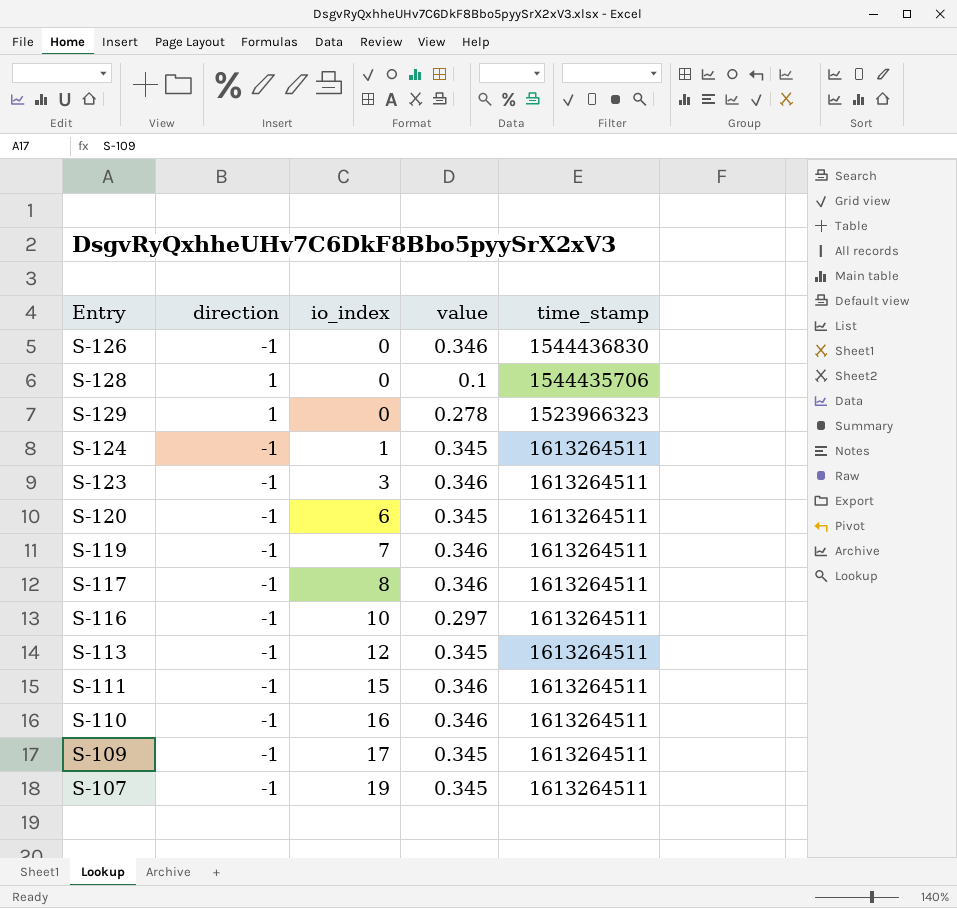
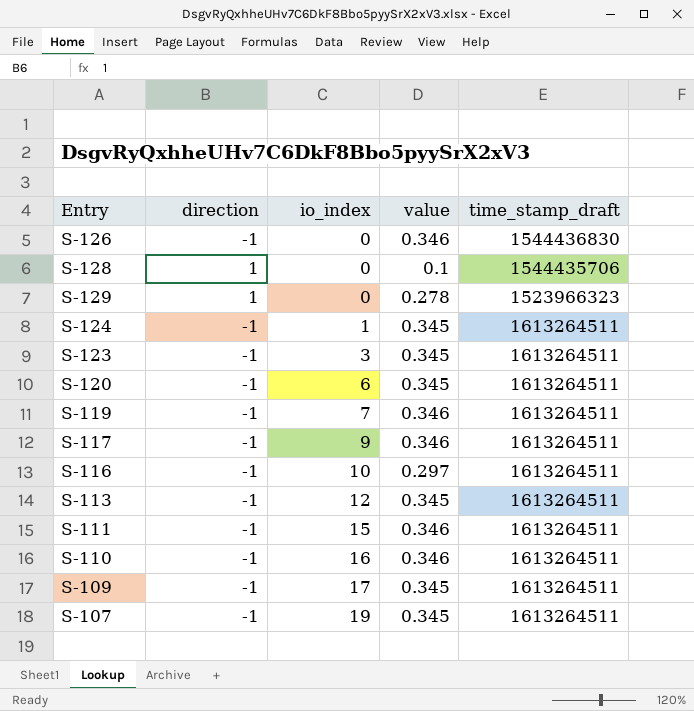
column name: time_stamp -> time_stamp_draft
S-123 | value: 0.346 -> 0.345
S-117 | io_index: 8 -> 9

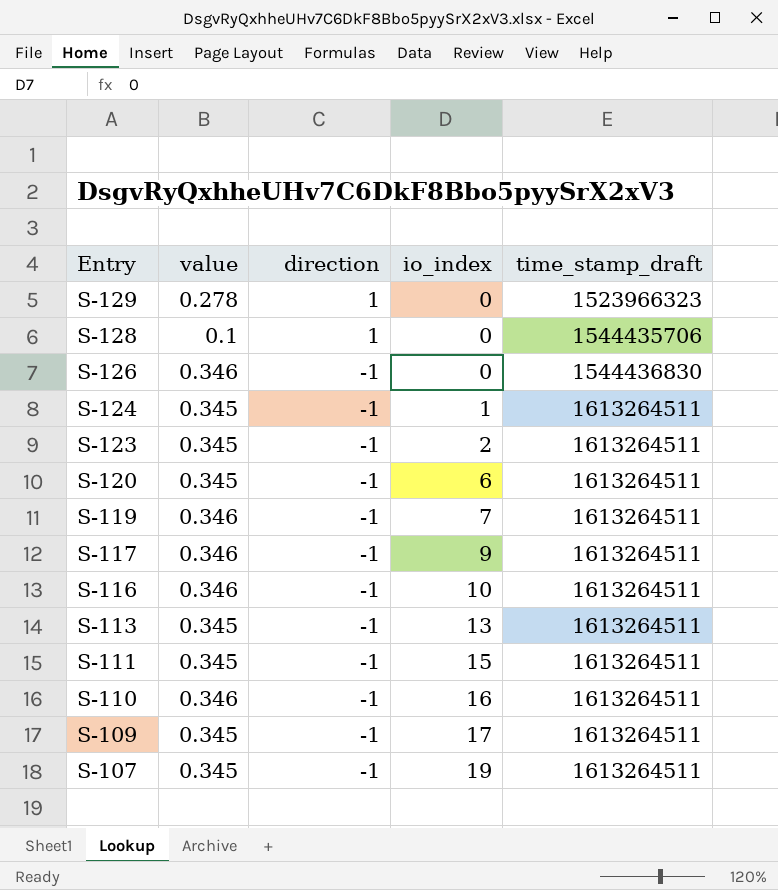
row order: io_index ascending -> Entry descending
column value | position: 4 -> 2
S-123 | io_index: 3 -> 2
S-116 | value: 0.297 -> 0.346
S-113 | io_index: 12 -> 13
S-111 | value: 0.346 -> 0.345

